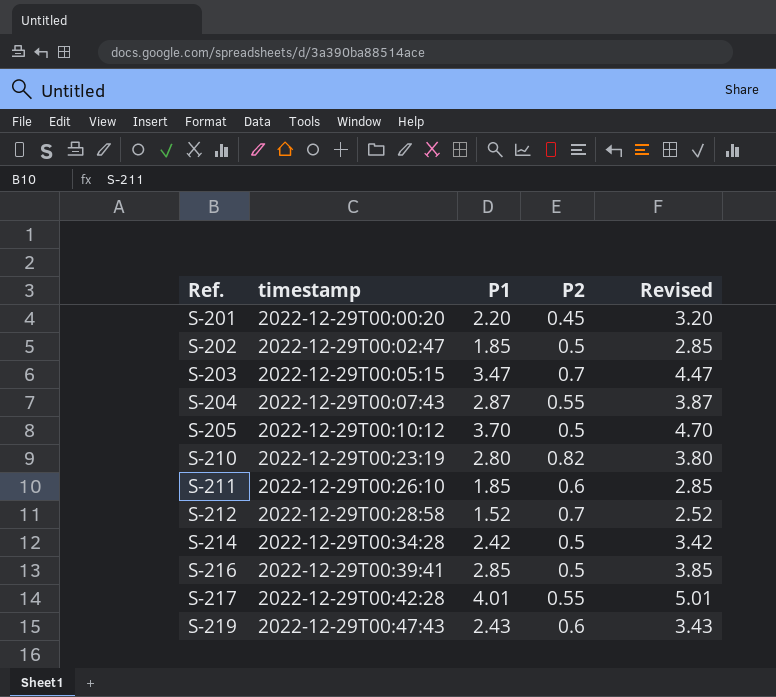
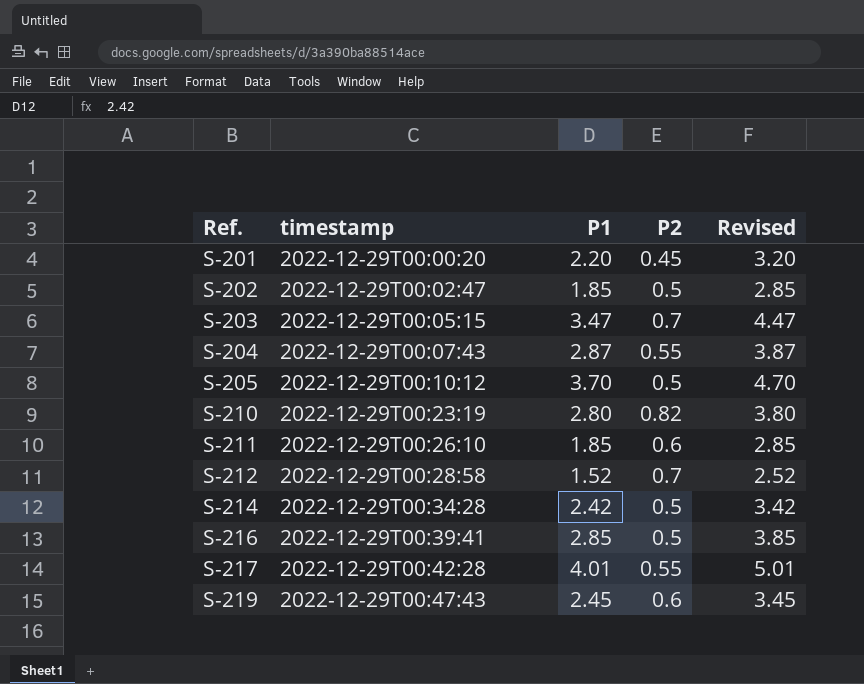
S-219 | P1: 2.43 -> 2.45
S-219 | Revised: 3.43 -> 3.45

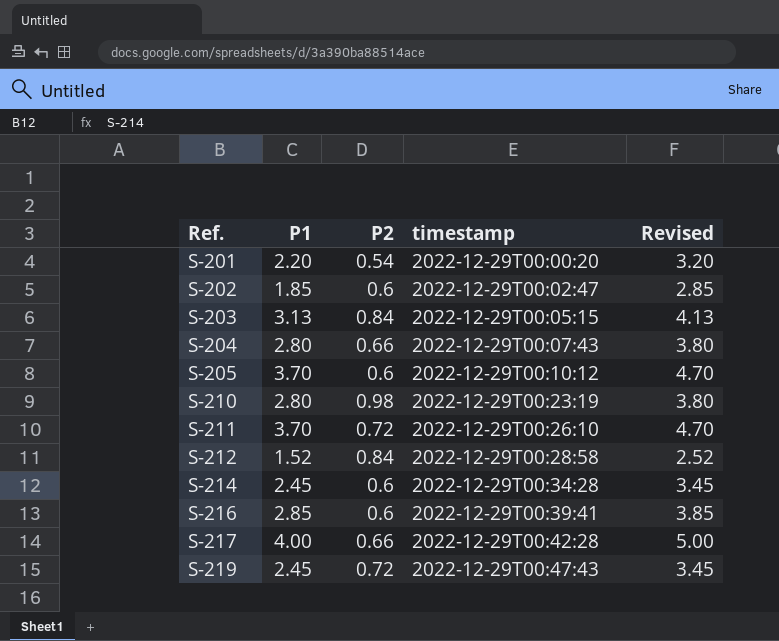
column timestamp | position: 2 -> 4
S-201 | P2: 0.45 -> 0.54
S-202 | P2: 0.5 -> 0.6
S-203 | P1: 3.47 -> 3.13
S-203 | P2: 0.7 -> 0.84
S-203 | Revised: 4.47 -> 4.13
S-204 | P1: 2.87 -> 2.80
S-204 | P2: 0.55 -> 0.66
S-204 | Revised: 3.87 -> 3.80
S-205 | P2: 0.5 -> 0.6
S-210 | P2: 0.82 -> 0.98
S-211 | P1: 1.85 -> 3.70
S-211 | P2: 0.6 -> 0.72
S-211 | Revised: 2.85 -> 4.70
S-212 | P2: 0.7 -> 0.84
S-214 | P1: 2.42 -> 2.45
S-214 | P2: 0.5 -> 0.6
S-214 | Revised: 3.42 -> 3.45
S-216 | P2: 0.5 -> 0.6
S-217 | P1: 4.01 -> 4.00
S-217 | P2: 0.55 -> 0.66
S-217 | Revised: 5.01 -> 5.00
S-219 | P2: 0.6 -> 0.72

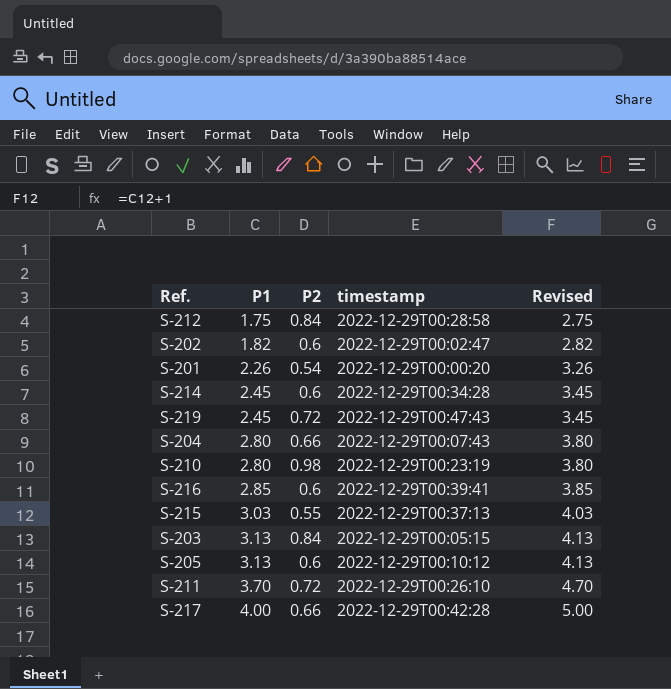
row order: Ref. ascending -> P1 ascending
S-212 | P1: 1.52 -> 1.75
S-212 | Revised: 2.52 -> 2.75
S-202 | P1: 1.85 -> 1.82
S-202 | Revised: 2.85 -> 2.82
S-201 | P1: 2.20 -> 2.26
S-201 | Revised: 3.20 -> 3.26
row S-215: none -> 3.03 | 0.55 | 2022-12-29T00:37:13 | 4.03
S-205 | P1: 3.70 -> 3.13
S-205 | Revised: 4.70 -> 4.13

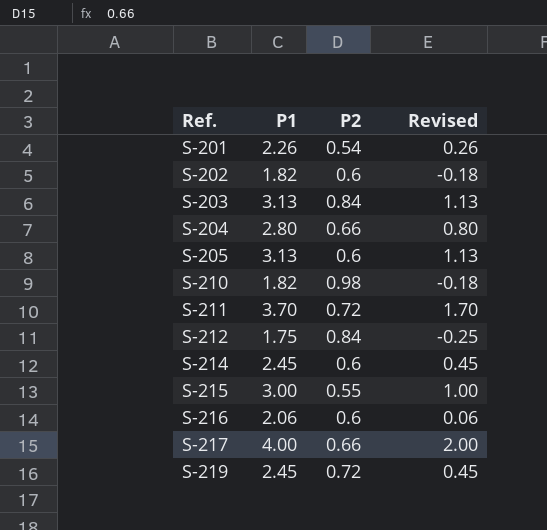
row order: P1 ascending -> Ref. ascending
column timestamp | position: 4 -> none
column Revised | formula: [P1] + 1 -> [P1] - 2
S-210 | P1: 2.80 -> 1.82
S-215 | P1: 3.03 -> 3.00
S-216 | P1: 2.85 -> 2.06

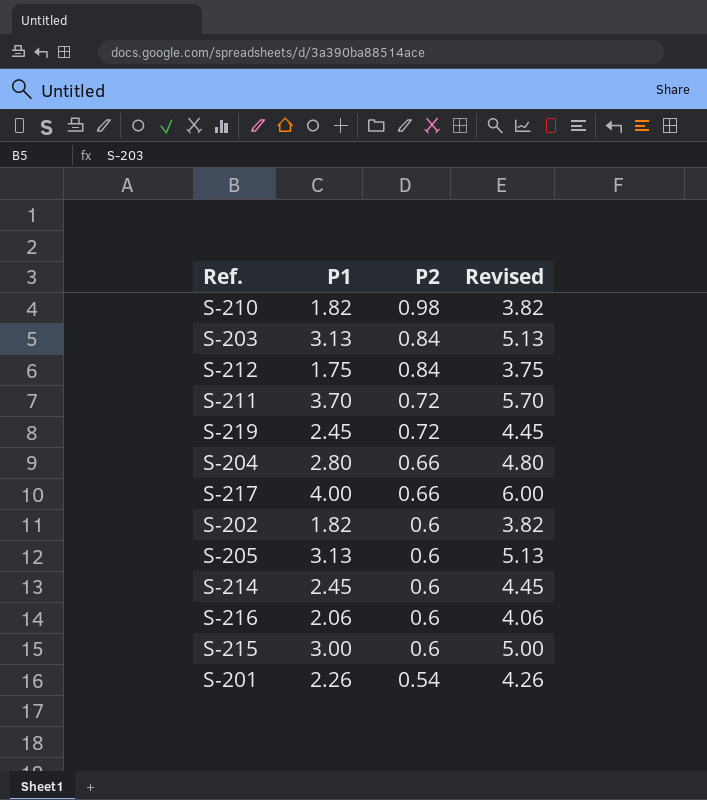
row order: Ref. ascending -> P2 descending
column Revised | formula: [P1] - 2 -> [P1] + 2
S-215 | P2: 0.55 -> 0.6

